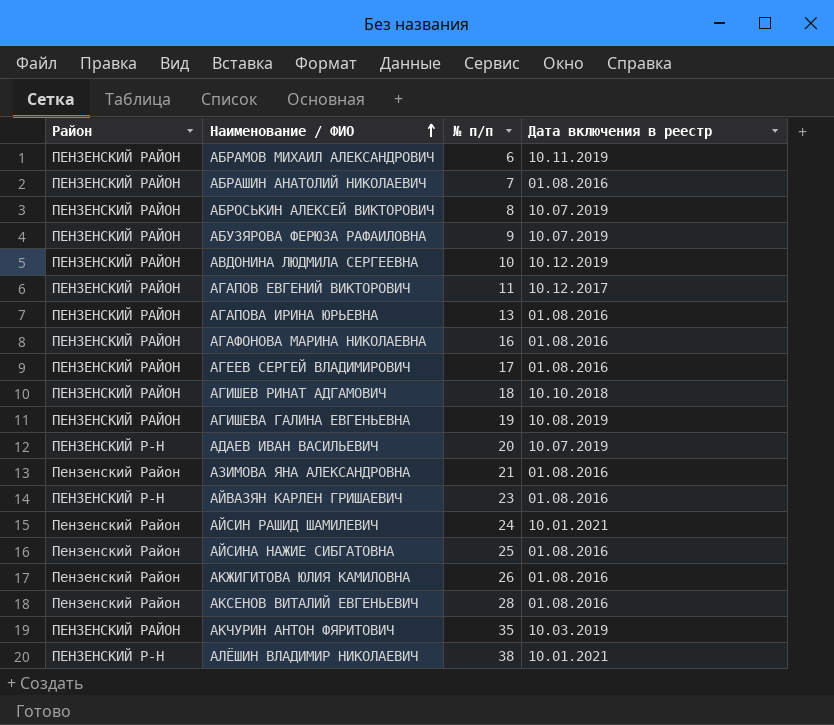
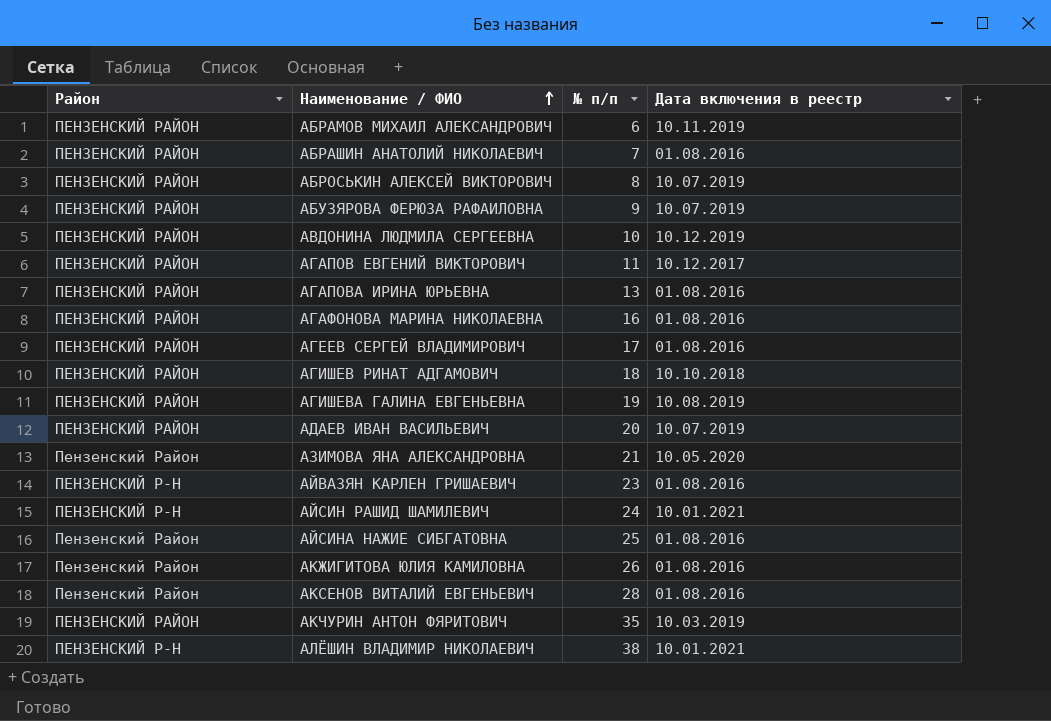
АДАЕВ ИВАН ВАСИЛЬЕВИЧ | Район: ПЕНЗЕНСКИЙ Р-Н -> ПЕНЗЕНСКИЙ РАЙОН
АЗИМОВА ЯНА АЛЕКСАНДРОВНА | Дата включения в реестр: 01.08.2016 -> 10.05.2020
АЙСИН РАШИД ШАМИЛЕВИЧ | Район: Пензенский Район -> ПЕНЗЕНСКИЙ Р-Н

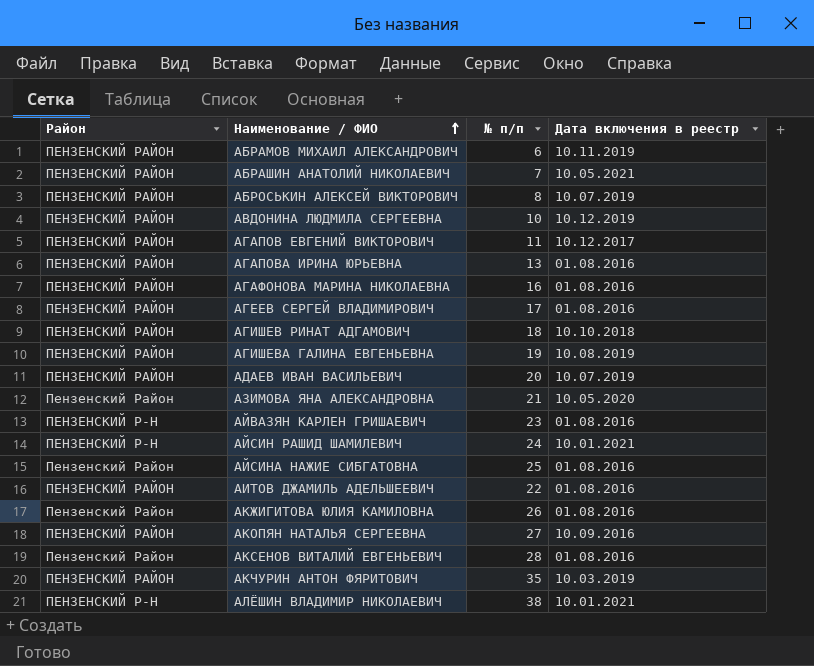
row АБУЗЯРОВА ФЕРЮЗА РАФАИЛОВНА: ПЕНЗЕНСКИЙ РАЙОН | 9 | 10.07.2019 -> none
АБРАШИН АНАТОЛИЙ НИКОЛАЕВИЧ | Дата включения в реестр: 01.08.2016 -> 10.05.2021
row АИТОВ ДЖАМИЛЬ АДЕЛЬШЕЕВИЧ: none -> ПЕНЗЕНСКИЙ РАЙОН | 22 | 01.08.2016
row АКОПЯН НАТАЛЬЯ СЕРГЕЕВНА: none -> ПЕНЗЕНСКИЙ РАЙОН | 27 | 10.09.2016

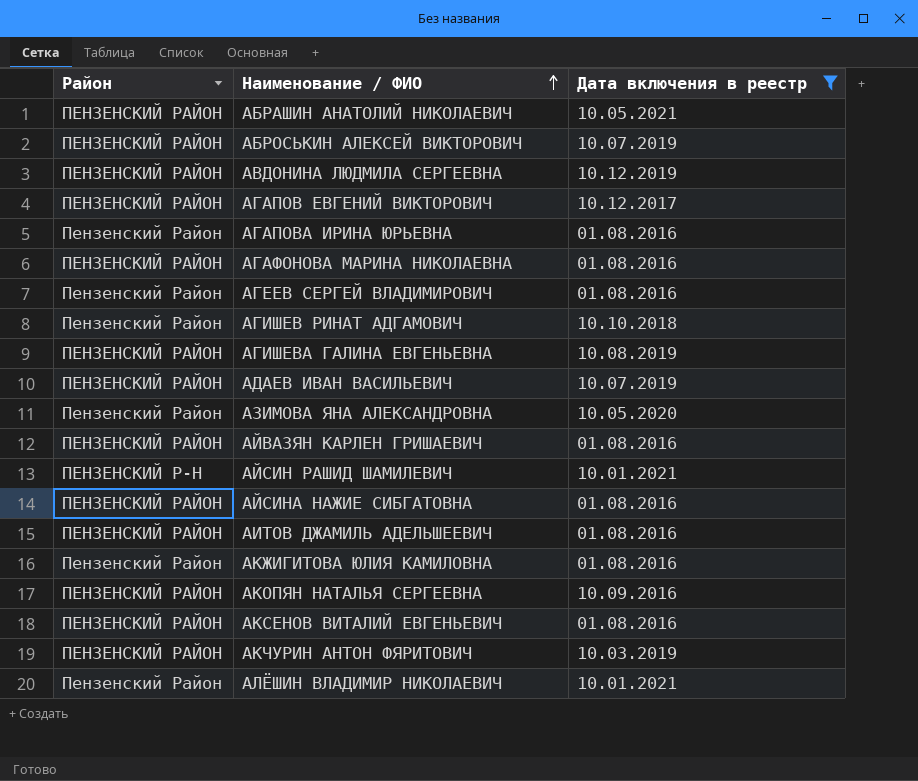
filter: none -> Дата включения в реестр != 10.11.2019
column № п/п | position: 3 -> none
АГАПОВА ИРИНА ЮРЬЕВНА | Район: ПЕНЗЕНСКИЙ РАЙОН -> Пензенский Район
АГЕЕВ СЕРГЕЙ ВЛАДИМИРОВИЧ | Район: ПЕНЗЕНСКИЙ РАЙОН -> Пензенский Район
АГИШЕВ РИНАТ АДГАМОВИЧ | Район: ПЕНЗЕНСКИЙ РАЙОН -> Пензенский Район
АЙВАЗЯН КАРЛЕН ГРИШАЕВИЧ | Район: ПЕНЗЕНСКИЙ Р-Н -> ПЕНЗЕНСКИЙ РАЙОН
АЙСИНА НАЖИЕ СИБГАТОВНА | Район: Пензенский Район -> ПЕНЗЕНСКИЙ РАЙОН
АКСЕНОВ ВИТАЛИЙ ЕВГЕНЬЕВИЧ | Район: Пензенский Район -> ПЕНЗЕНСКИЙ РАЙОН
АЛЁШИН ВЛАДИМИР НИКОЛАЕВИЧ | Район: ПЕНЗЕНСКИЙ Р-Н -> Пензенский Район

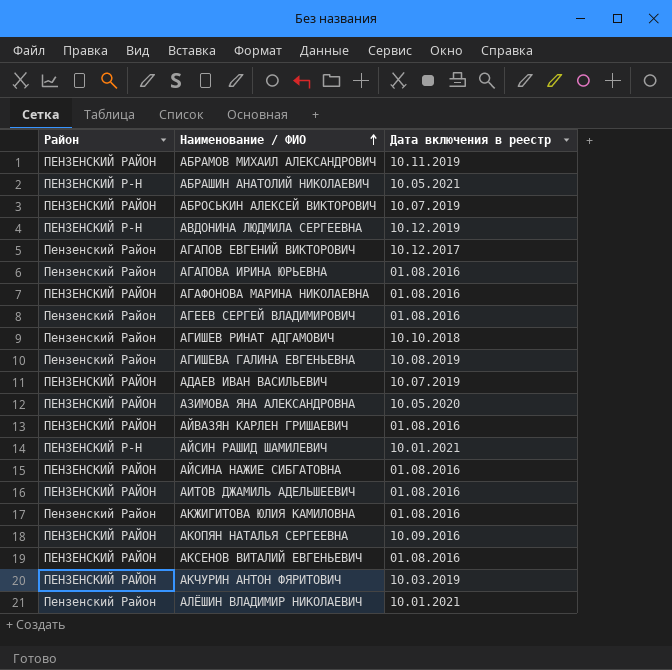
filter: Дата включения в реестр != 10.11.2019 -> none
АБРАШИН АНАТОЛИЙ НИКОЛАЕВИЧ | Район: ПЕНЗЕНСКИЙ РАЙОН -> ПЕНЗЕНСКИЙ Р-Н
АВДОНИНА ЛЮДМИЛА СЕРГЕЕВНА | Район: ПЕНЗЕНСКИЙ РАЙОН -> ПЕНЗЕНСКИЙ Р-Н
АГАПОВ ЕВГЕНИЙ ВИКТОРОВИЧ | Район: ПЕНЗЕНСКИЙ РАЙОН -> Пензенский Район
АГИШЕВА ГАЛИНА ЕВГЕНЬЕВНА | Район: ПЕНЗЕНСКИЙ РАЙОН -> Пензенский Район
АЗИМОВА ЯНА АЛЕКСАНДРОВНА | Район: Пензенский Район -> ПЕНЗЕНСКИЙ РАЙОН

